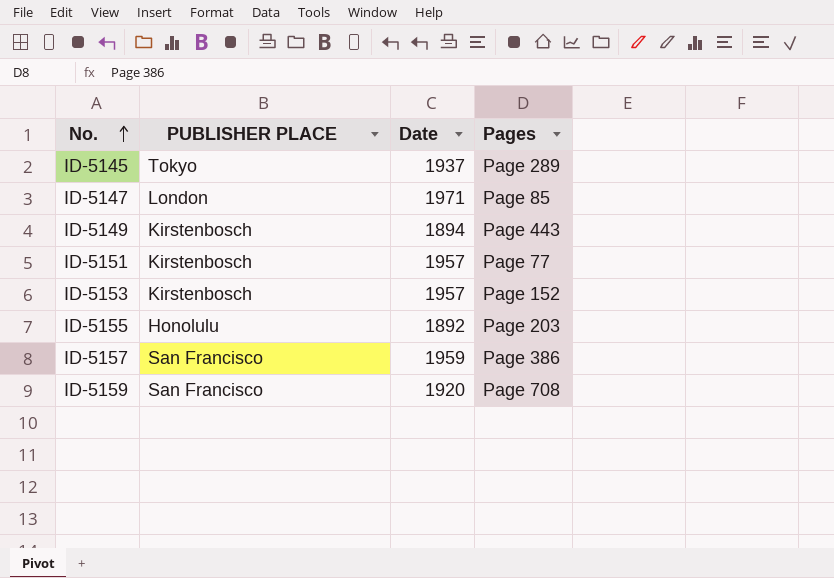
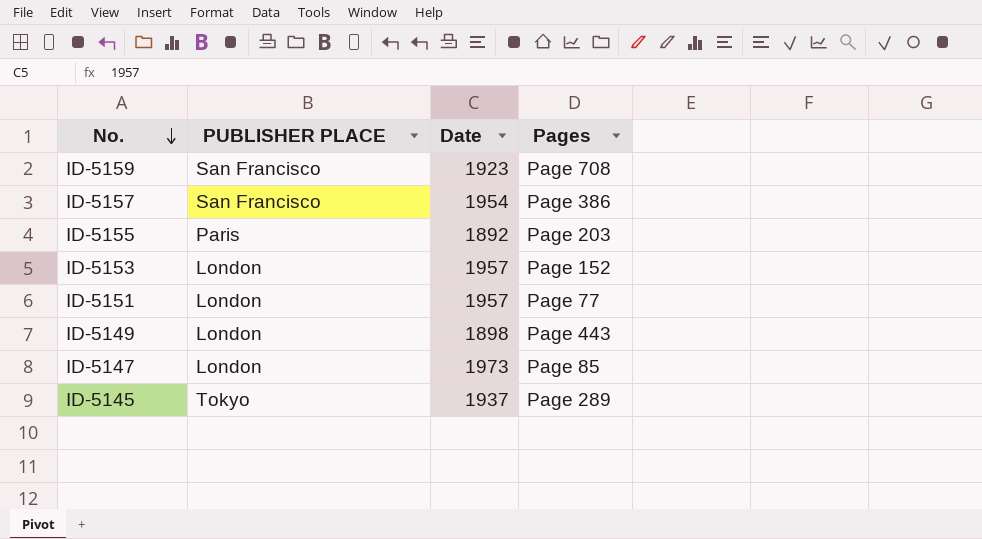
row order: No. ascending -> No. descending
ID-5159 | Date: 1920 -> 1923
ID-5157 | Date: 1959 -> 1954
ID-5155 | PUBLISHER PLACE: Honolulu -> Paris
ID-5153 | PUBLISHER PLACE: Kirstenbosch -> London
ID-5151 | PUBLISHER PLACE: Kirstenbosch -> London
ID-5149 | PUBLISHER PLACE: Kirstenbosch -> London
ID-5149 | Date: 1894 -> 1898
ID-5147 | Date: 1971 -> 1973

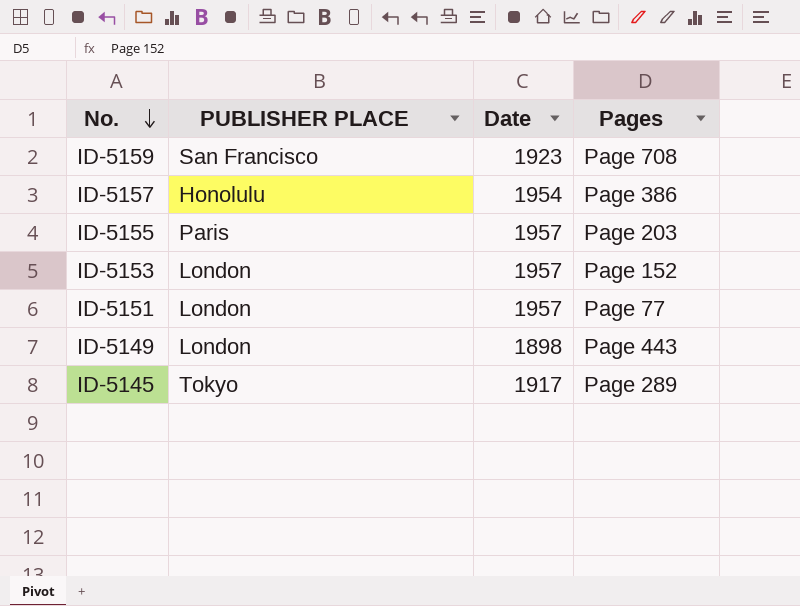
row ID-5147: London | 1973 | Page 85 -> none
ID-5157 | PUBLISHER PLACE: San Francisco -> Honolulu
ID-5155 | Date: 1892 -> 1957
ID-5145 | Date: 1937 -> 1917

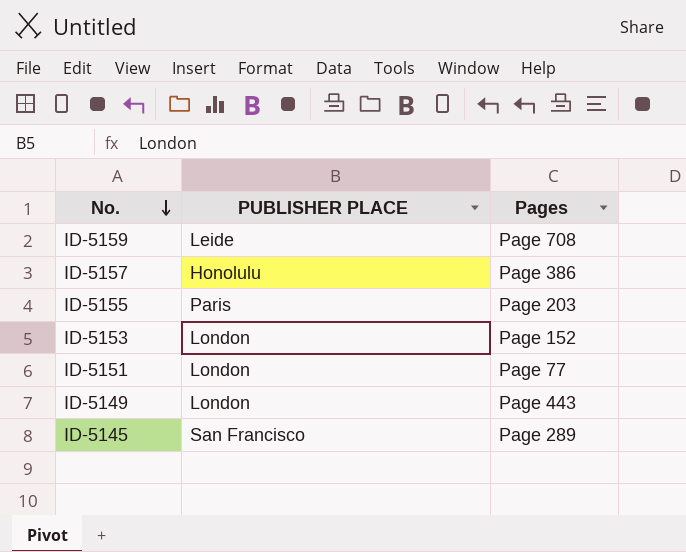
column Date | position: 3 -> none
ID-5159 | PUBLISHER PLACE: San Francisco -> Leide
ID-5145 | PUBLISHER PLACE: Tokyo -> San Francisco

